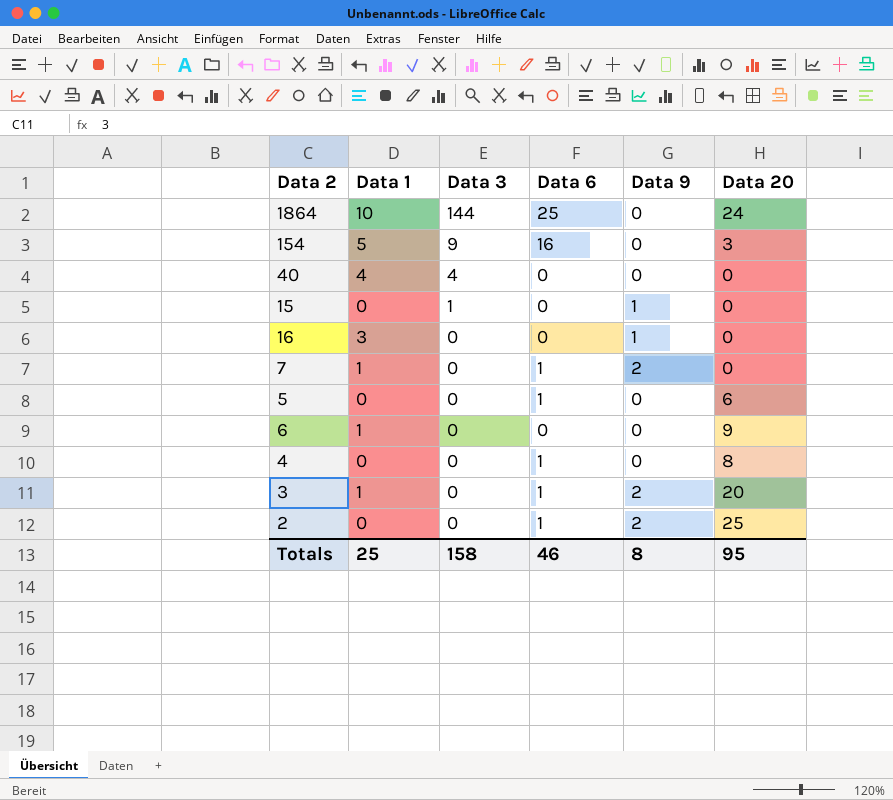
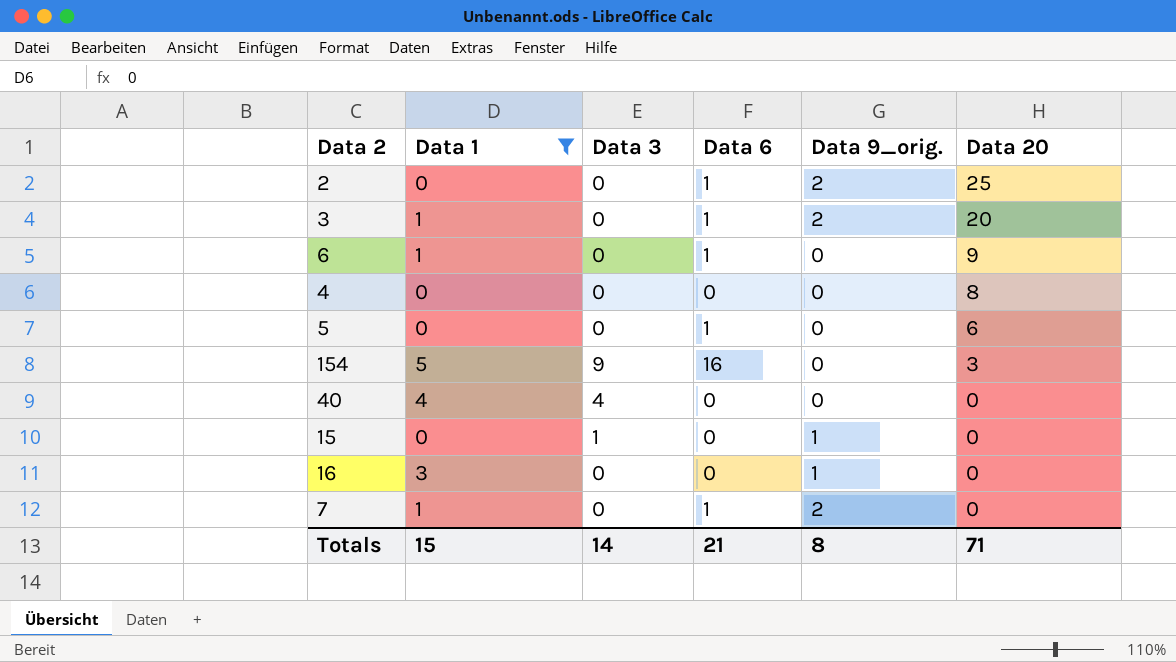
filter: none -> Data 1 != 10
row order: Data 3 descending -> Data 20 descending
column name: Data 9 -> Data 9_orig.
6 | Data 6: 0 -> 1
4 | Data 6: 1 -> 0
Totals | Data 1: 25 -> 15
Totals | Data 3: 158 -> 14
Totals | Data 6: 46 -> 21
Totals | Data 20: 95 -> 71

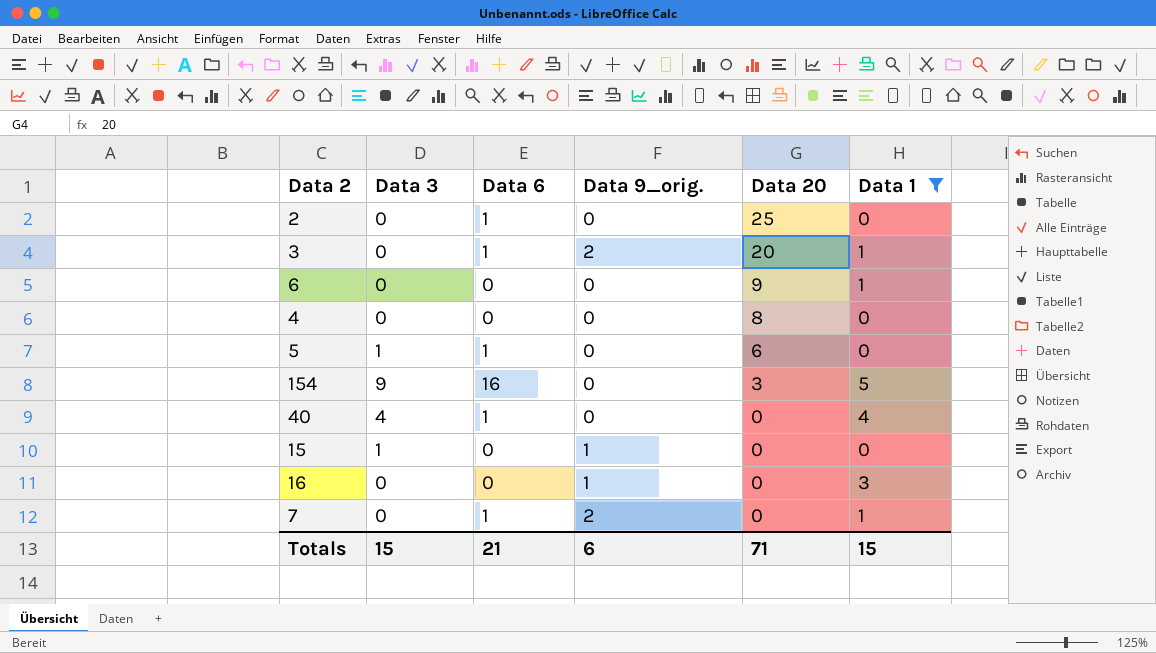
column Data 1 | position: 2 -> 6
2 | Data 9_orig.: 2 -> 0
6 | Data 6: 1 -> 0
5 | Data 3: 0 -> 1
40 | Data 6: 0 -> 1
Totals | Data 3: 14 -> 15
Totals | Data 9_orig.: 8 -> 6

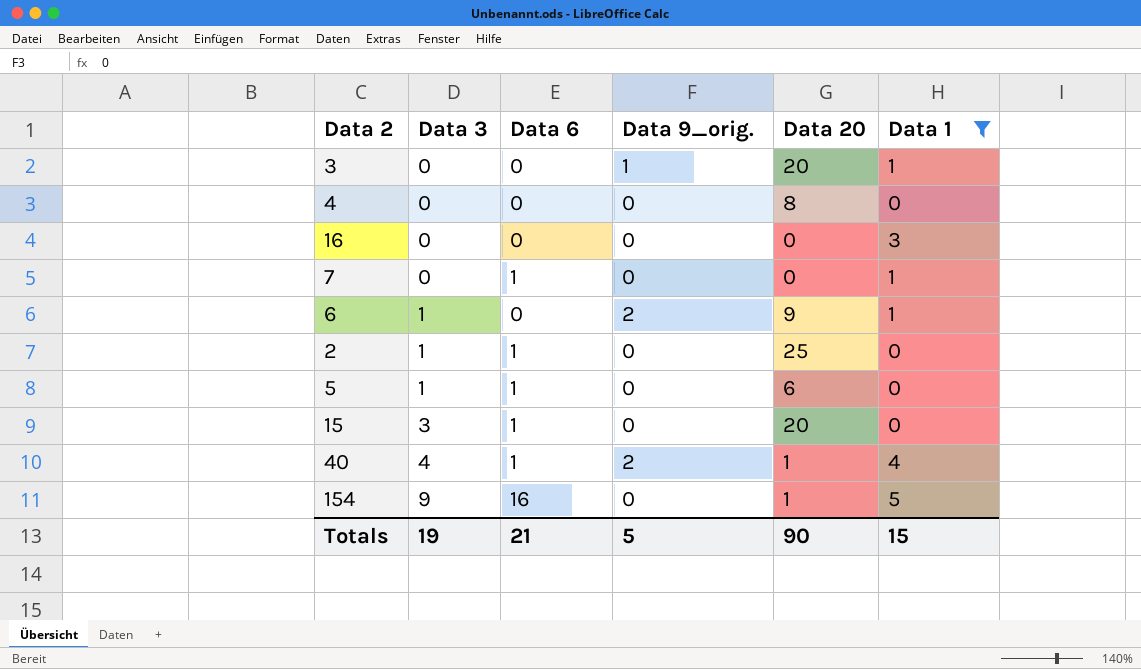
row order: Data 20 descending -> Data 3 ascending
3 | Data 6: 1 -> 0
3 | Data 9_orig.: 2 -> 1
16 | Data 9_orig.: 1 -> 0
7 | Data 9_orig.: 2 -> 0
6 | Data 3: 0 -> 1
6 | Data 9_orig.: 0 -> 2
2 | Data 3: 0 -> 1
15 | Data 3: 1 -> 3
15 | Data 6: 0 -> 1
15 | Data 9_orig.: 1 -> 0
15 | Data 20: 0 -> 20
40 | Data 9_orig.: 0 -> 2
40 | Data 20: 0 -> 1
154 | Data 20: 3 -> 1
Totals | Data 3: 15 -> 19
Totals | Data 9_orig.: 6 -> 5
Totals | Data 20: 71 -> 90

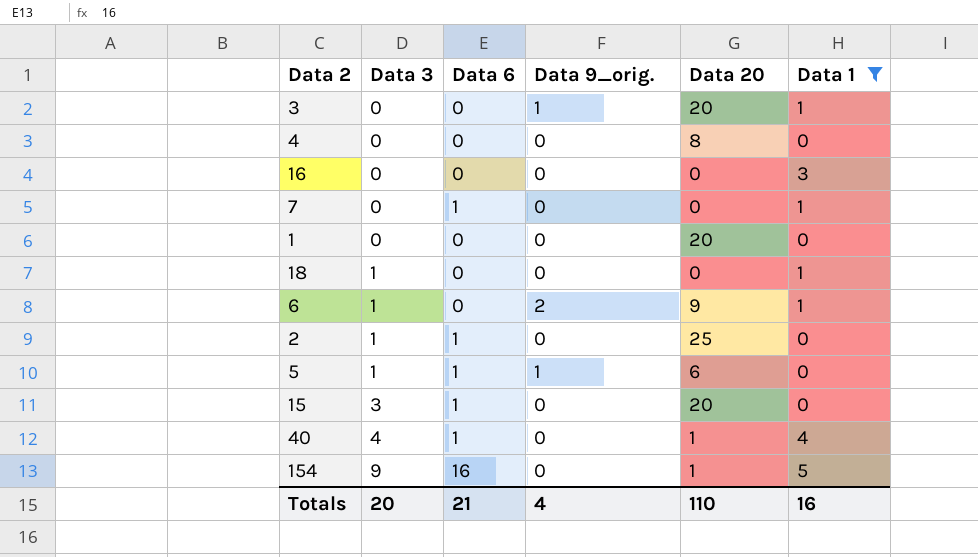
row 1: none -> 0 | 0 | 0 | 20 | 0
row 18: none -> 1 | 0 | 0 | 0 | 1
5 | Data 9_orig.: 0 -> 1
40 | Data 9_orig.: 2 -> 0
Totals | Data 3: 19 -> 20
Totals | Data 9_orig.: 5 -> 4
Totals | Data 20: 90 -> 110
Totals | Data 1: 15 -> 16

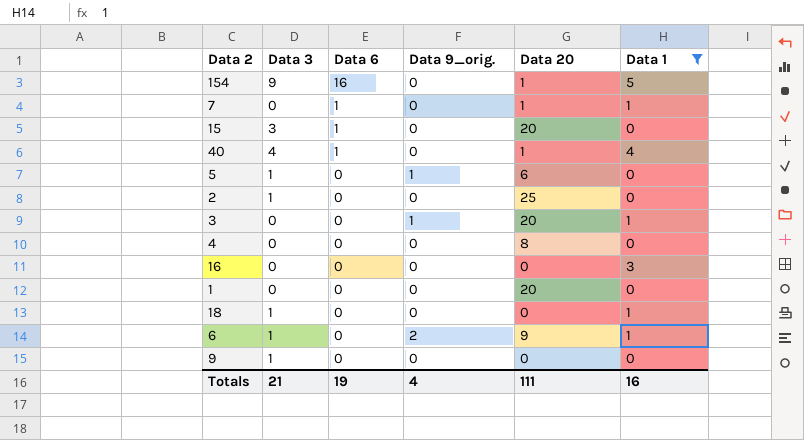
row order: Data 3 ascending -> Data 6 descending
7 | Data 20: 0 -> 1
5 | Data 6: 1 -> 0
2 | Data 6: 1 -> 0
row 9: none -> 1 | 0 | 0 | 0 | 0
Totals | Data 3: 20 -> 21
Totals | Data 6: 21 -> 19
Totals | Data 20: 110 -> 111

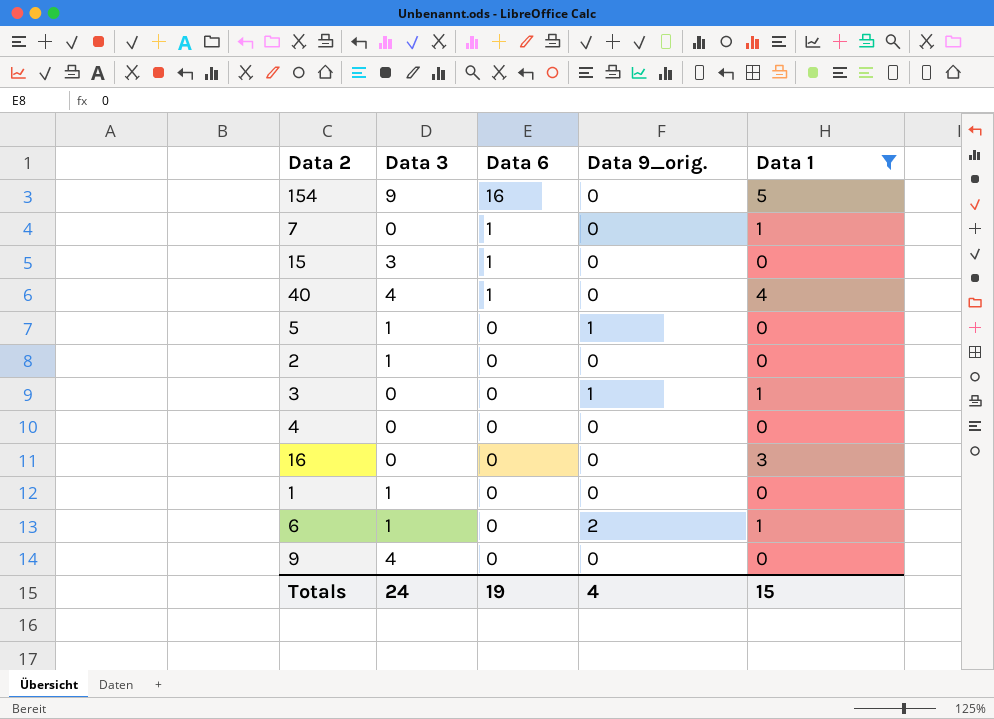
column Data 20 | position: 5 -> none
row 18: 1 | 0 | 0 | 0 | 1 -> none
1 | Data 3: 0 -> 1
9 | Data 3: 1 -> 4
Totals | Data 3: 21 -> 24
Totals | Data 1: 16 -> 15

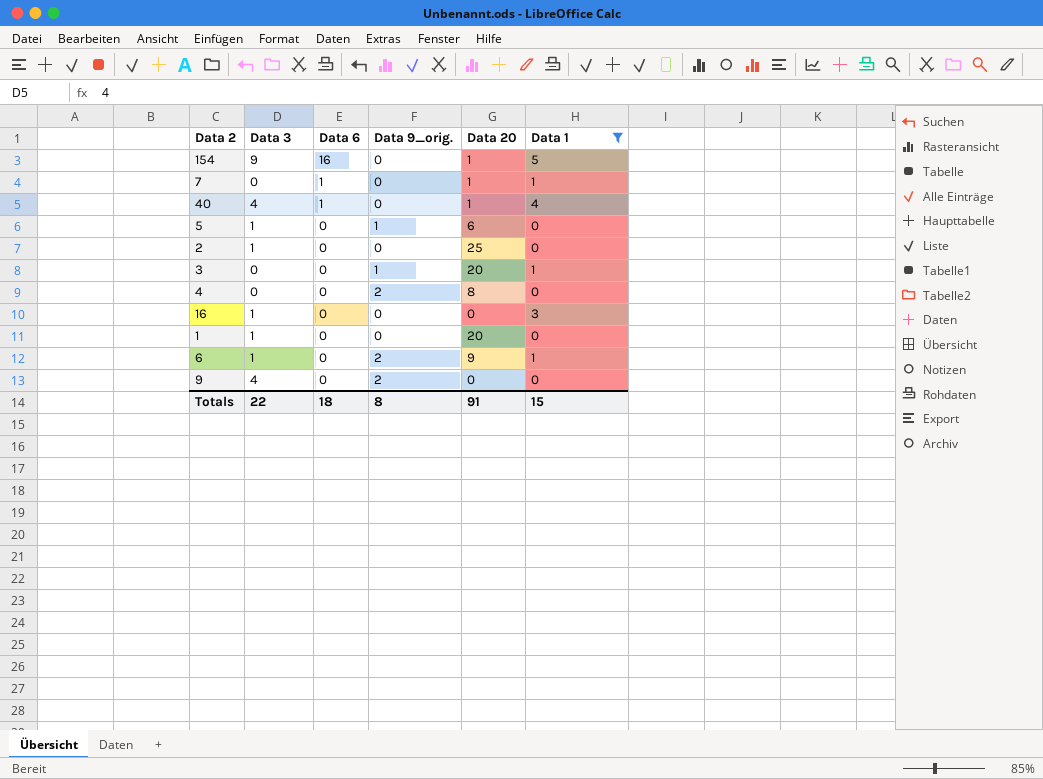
column Data 20 | position: none -> 5
row 15: 3 | 1 | 0 | 0 -> none
4 | Data 9_orig.: 0 -> 2
16 | Data 3: 0 -> 1
9 | Data 9_orig.: 0 -> 2
Totals | Data 3: 24 -> 22
Totals | Data 6: 19 -> 18
Totals | Data 9_orig.: 4 -> 8

